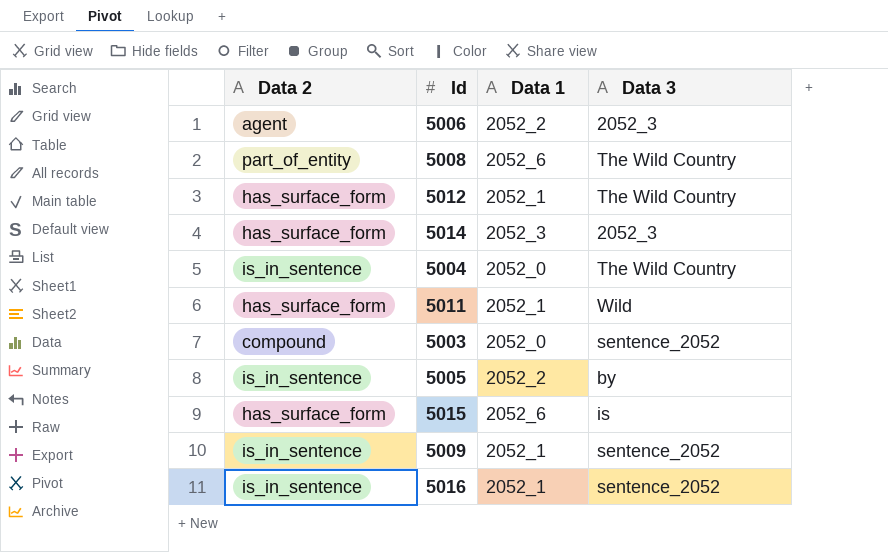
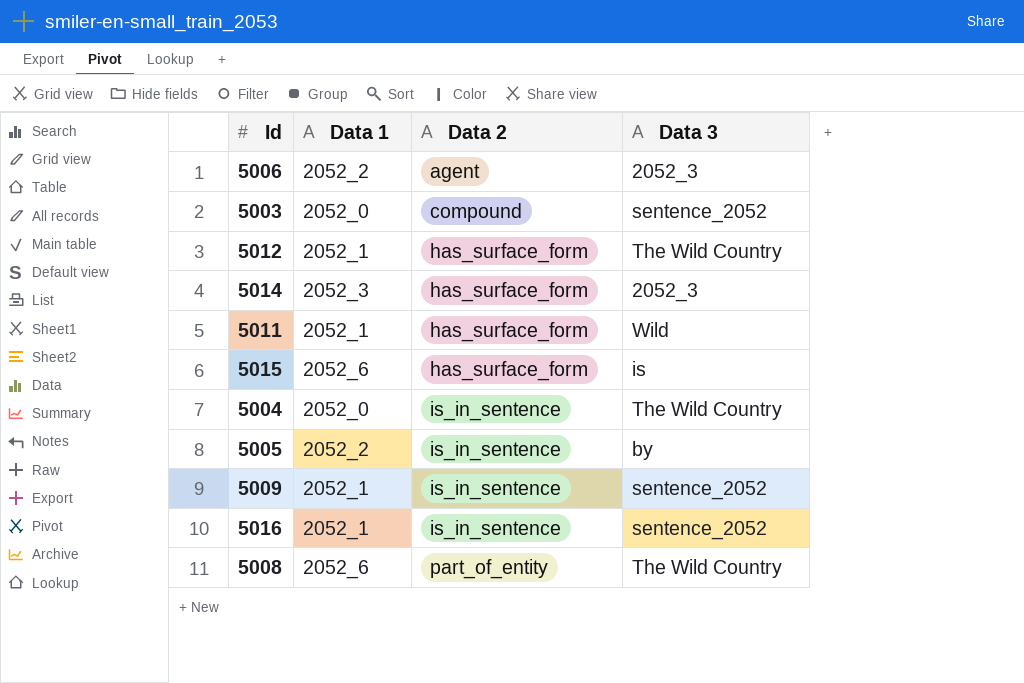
row order: none -> Data 2 ascending
column Data 2 | position: 1 -> 3

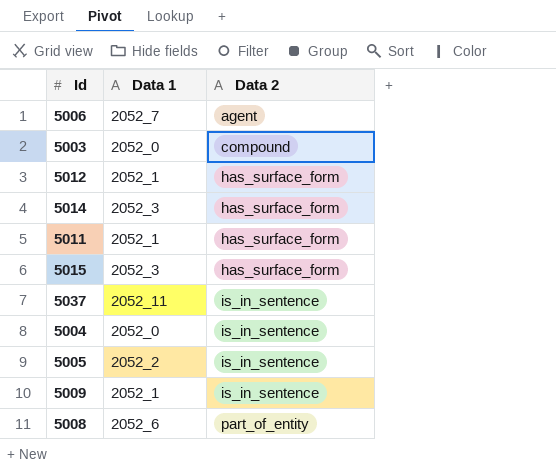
column Data 3 | position: 4 -> none
row 5016: 2052_1 | is_in_sentence | sentence_2052 -> none
5006 | Data 1: 2052_2 -> 2052_7
5015 | Data 1: 2052_6 -> 2052_3
row 5037: none -> 2052_11 | is_in_sentence

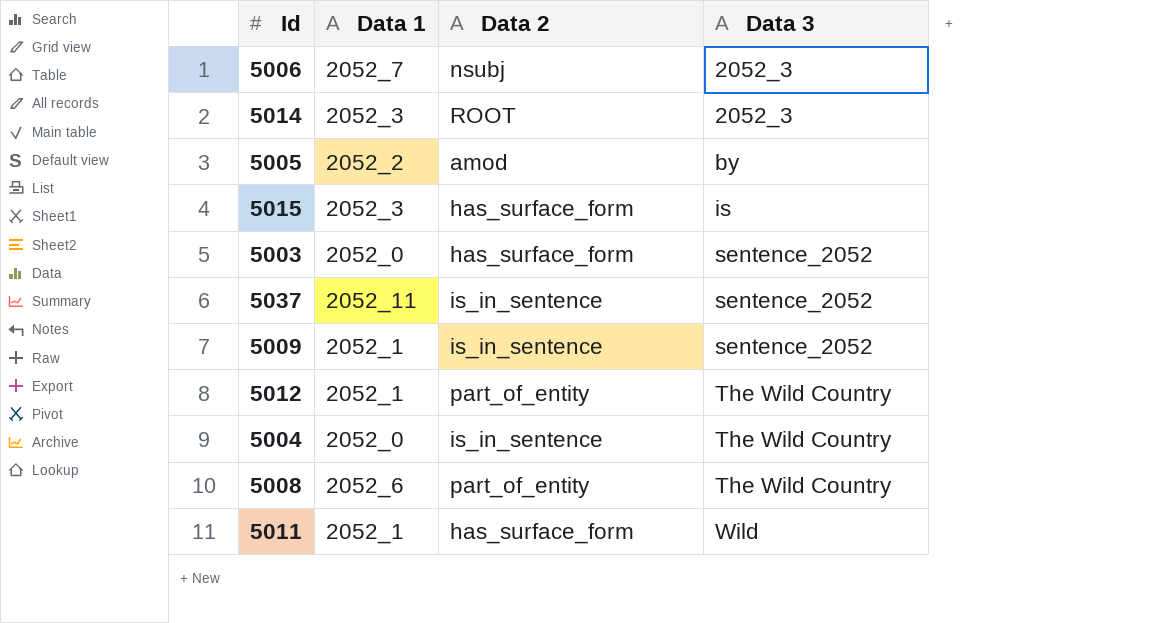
row order: Data 2 ascending -> Data 3 ascending
column Data 3 | position: none -> 4
5006 | Data 2: agent -> nsubj
5014 | Data 2: has_surface_form -> ROOT
5005 | Data 2: is_in_sentence -> amod
5003 | Data 2: compound -> has_surface_form
5012 | Data 2: has_surface_form -> part_of_entity

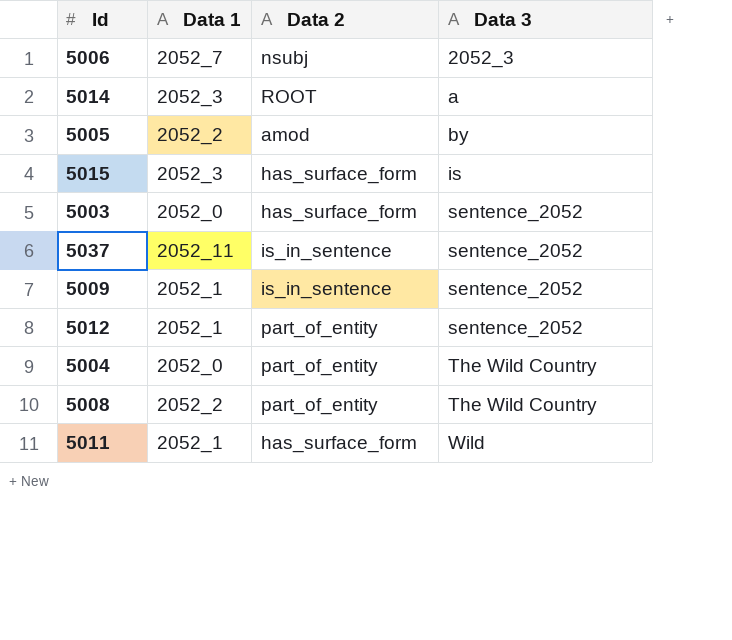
5014 | Data 3: 2052_3 -> a
5012 | Data 3: The Wild Country -> sentence_2052
5004 | Data 2: is_in_sentence -> part_of_entity
5008 | Data 1: 2052_6 -> 2052_2

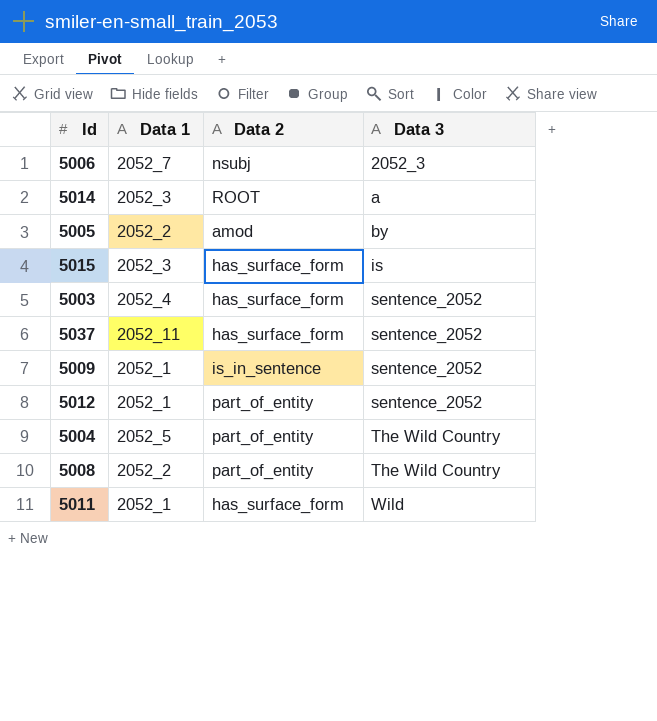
5003 | Data 1: 2052_0 -> 2052_4
5037 | Data 2: is_in_sentence -> has_surface_form
5004 | Data 1: 2052_0 -> 2052_5

